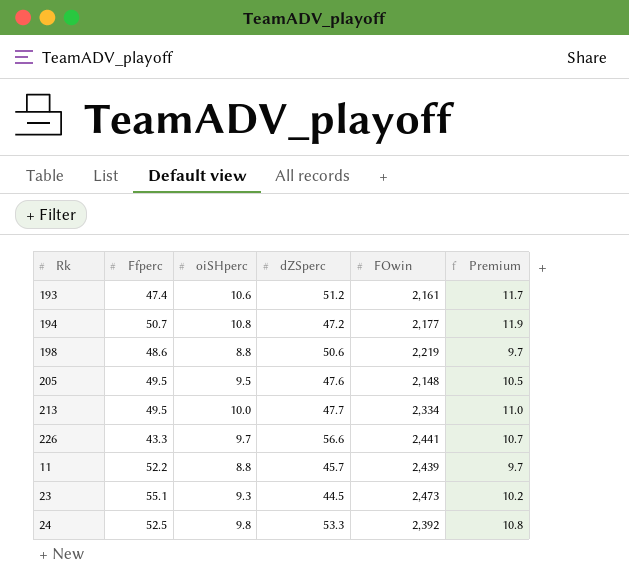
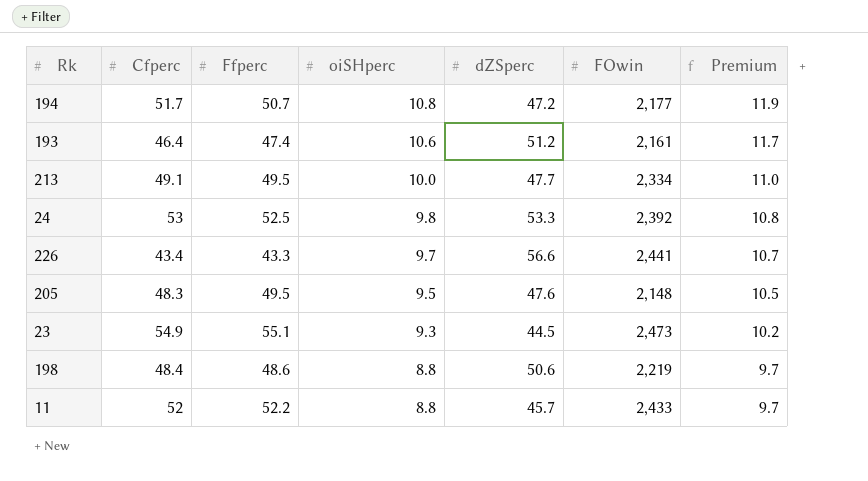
row order: none -> oiSHperc descending
column Cfperc | position: none -> 2
11 | FOwin: 2,439 -> 2,433

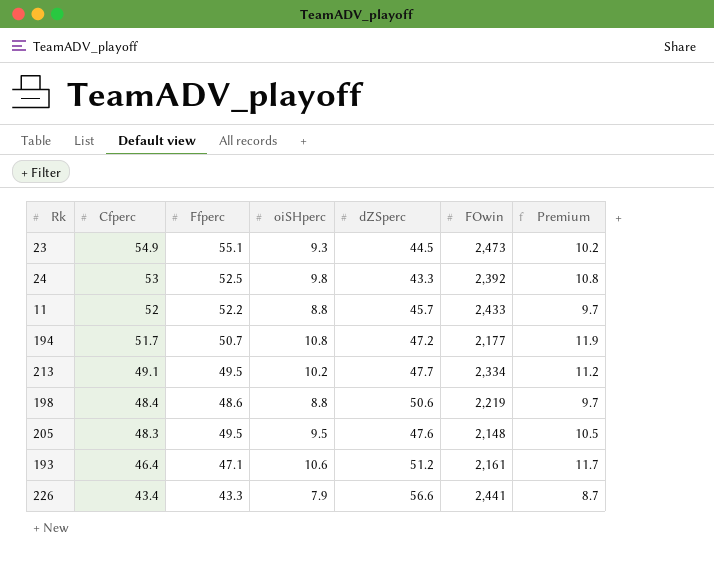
row order: oiSHperc descending -> Cfperc descending
24 | dZSperc: 53.3 -> 43.3
213 | oiSHperc: 10.0 -> 10.2
213 | Premium: 11.0 -> 11.2
193 | Ffperc: 47.4 -> 47.1
226 | oiSHperc: 9.7 -> 7.9
226 | Premium: 10.7 -> 8.7

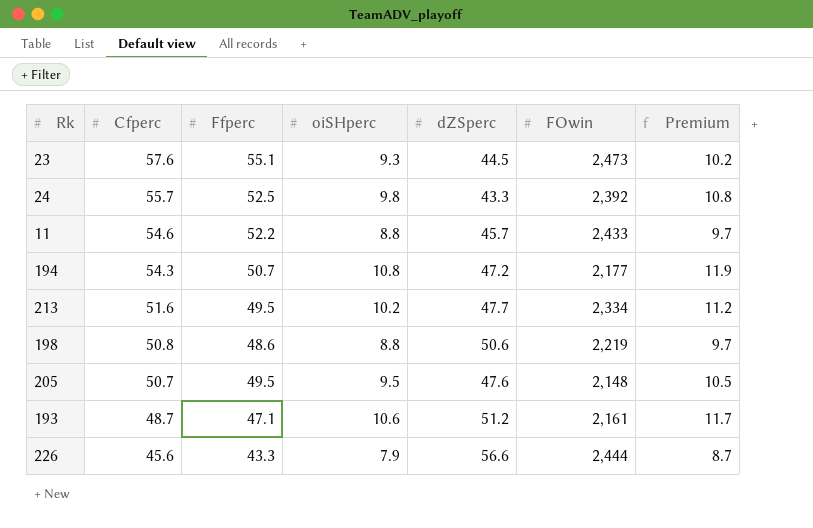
23 | Cfperc: 54.9 -> 57.6
24 | Cfperc: 53 -> 55.7
11 | Cfperc: 52 -> 54.6
194 | Cfperc: 51.7 -> 54.3
213 | Cfperc: 49.1 -> 51.6
198 | Cfperc: 48.4 -> 50.8
205 | Cfperc: 48.3 -> 50.7
193 | Cfperc: 46.4 -> 48.7
226 | Cfperc: 43.4 -> 45.6
226 | FOwin: 2,441 -> 2,444

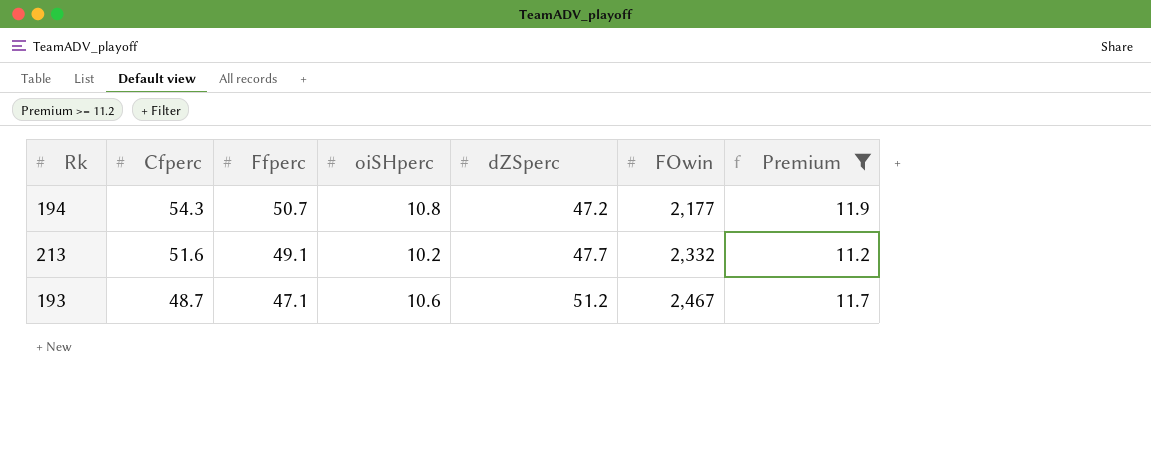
filter: none -> Premium >= 11.2
213 | Ffperc: 49.5 -> 49.1
213 | FOwin: 2,334 -> 2,332
193 | FOwin: 2,161 -> 2,467

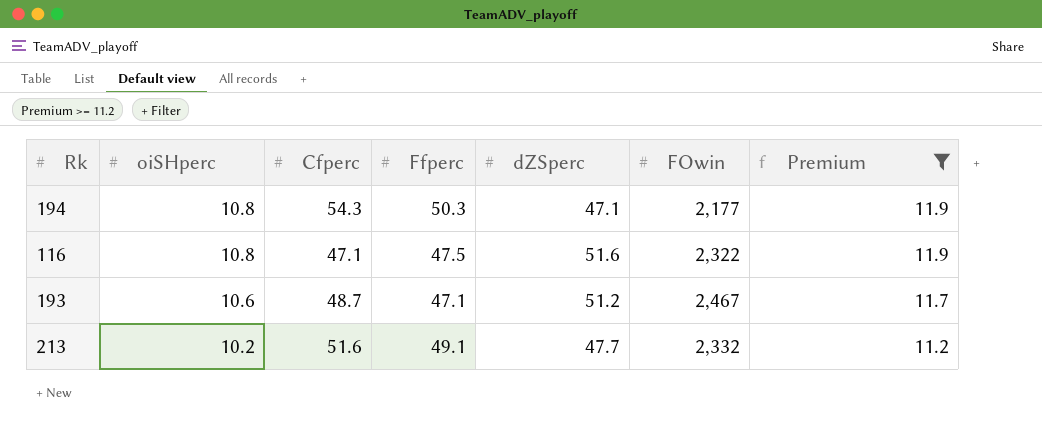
row order: Cfperc descending -> oiSHperc descending
column oiSHperc | position: 4 -> 2
194 | Ffperc: 50.7 -> 50.3
194 | dZSperc: 47.2 -> 47.1
row 116: none -> 10.8 | 47.1 | 47.5 | 51.6 | 2,322 | 11.9

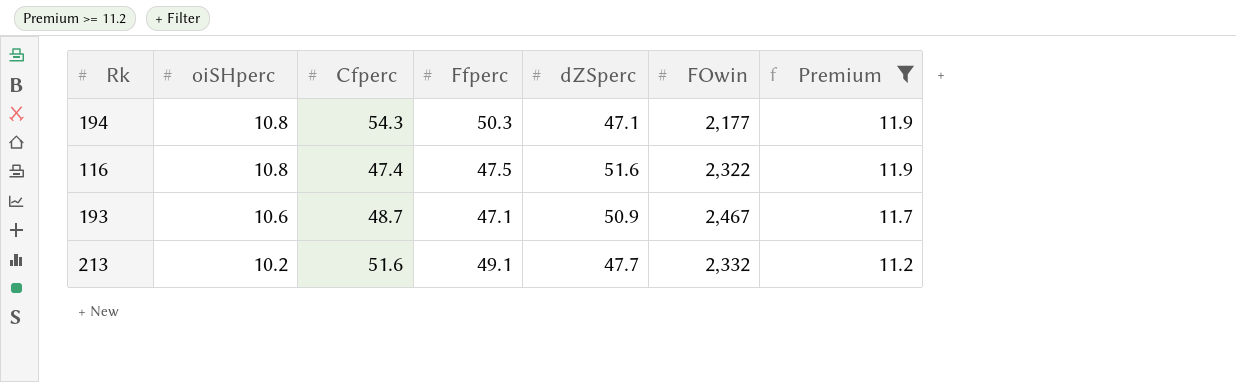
116 | Cfperc: 47.1 -> 47.4
193 | dZSperc: 51.2 -> 50.9

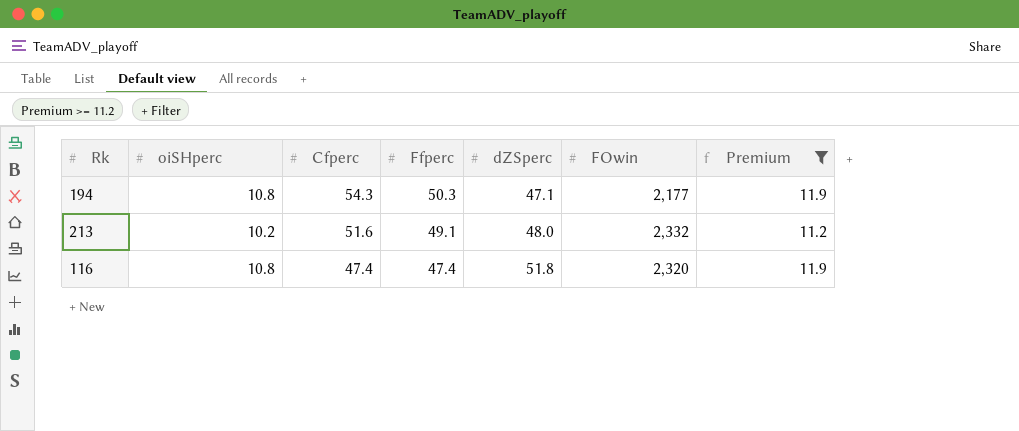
row order: oiSHperc descending -> Cfperc descending
row 193: 10.6 | 48.7 | 47.1 | 50.9 | 2,467 | 11.7 -> none
213 | dZSperc: 47.7 -> 48.0
116 | Ffperc: 47.5 -> 47.4
116 | dZSperc: 51.6 -> 51.8
116 | FOwin: 2,322 -> 2,320

